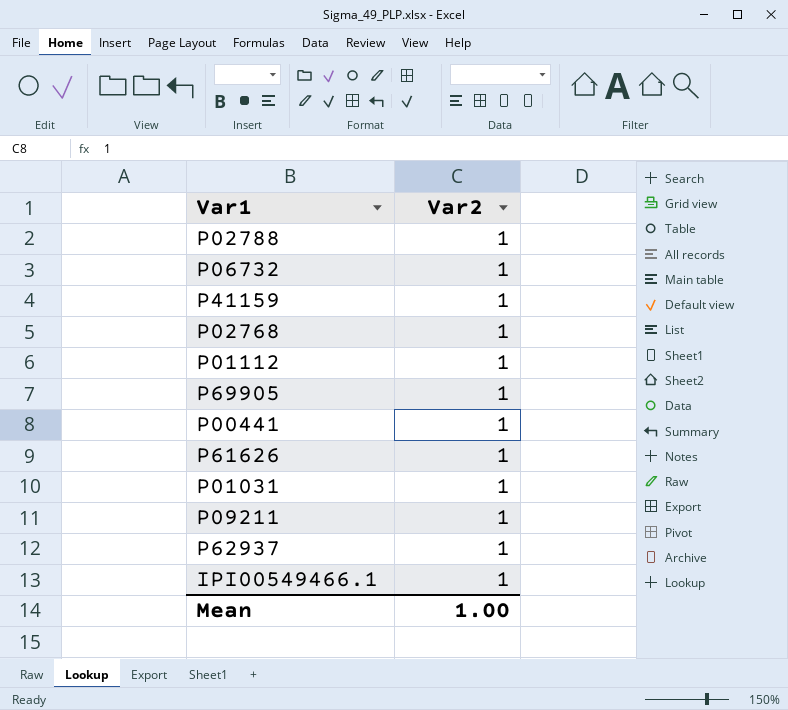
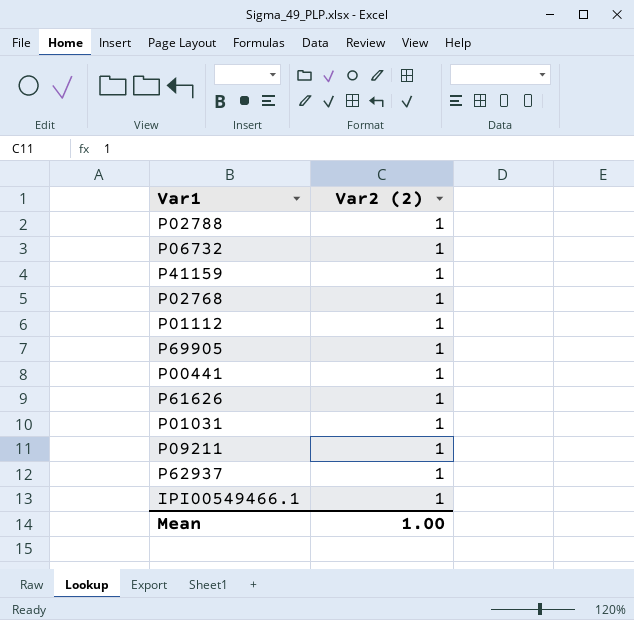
column name: Var2 -> Var2 (2)

